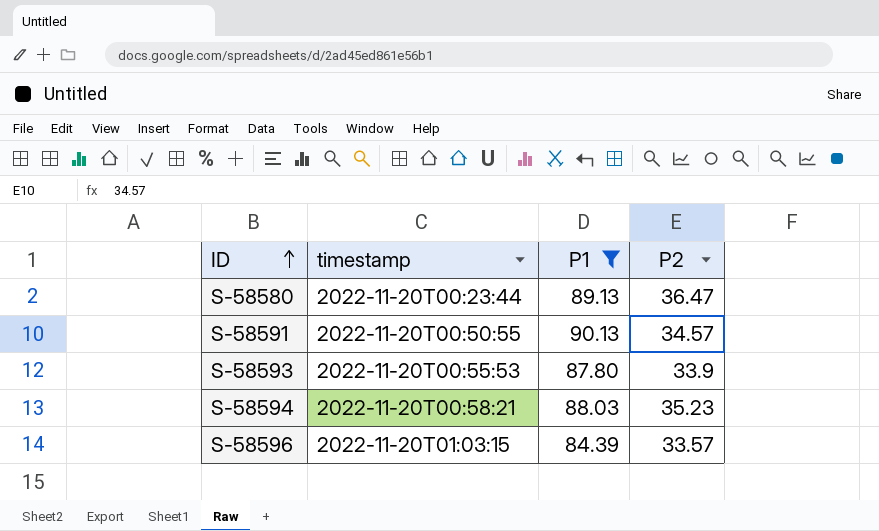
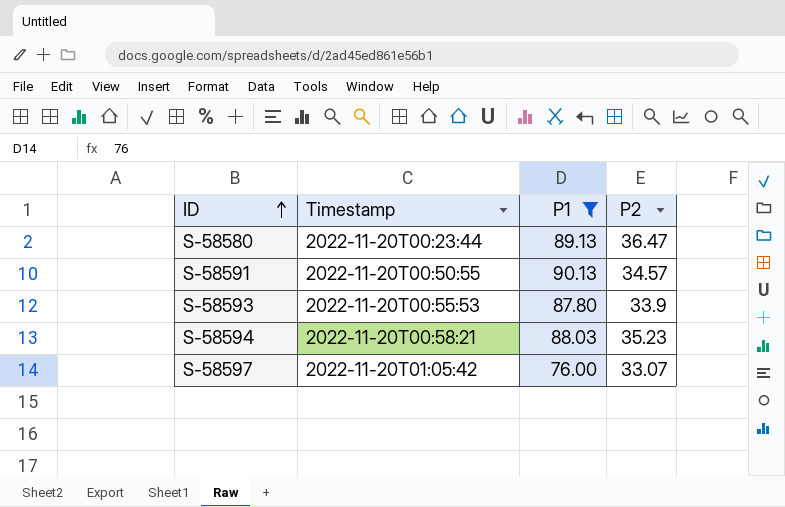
column name: timestamp -> Timestamp
row S-58596: 2022-11-20T01:03:15 | 84.39 | 33.57 -> none
row S-58597: none -> 2022-11-20T01:05:42 | 76.00 | 33.07

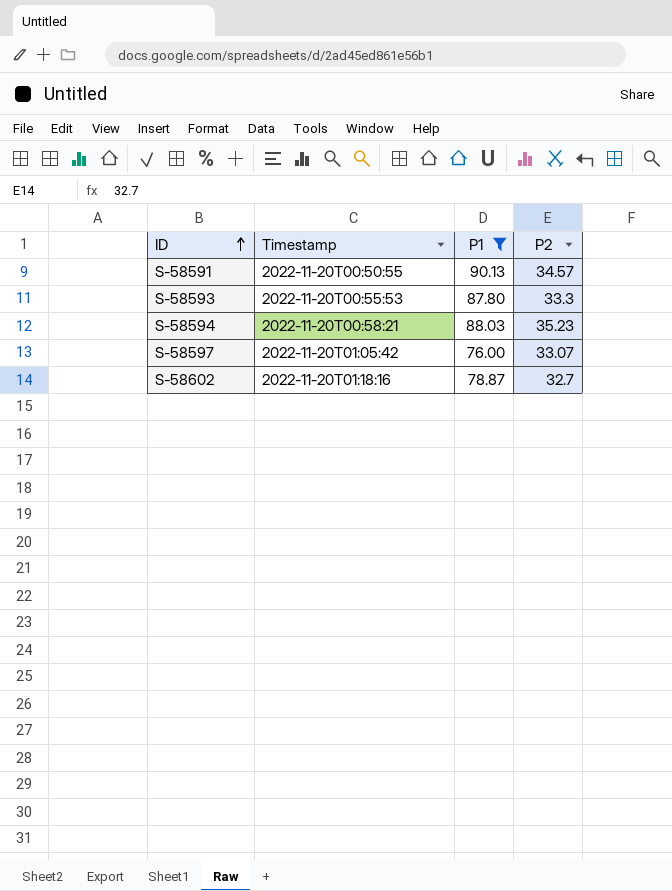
row S-58580: 2022-11-20T00:23:44 | 89.13 | 36.47 -> none
S-58593 | P2: 33.9 -> 33.3
row S-58602: none -> 2022-11-20T01:18:16 | 78.87 | 32.7

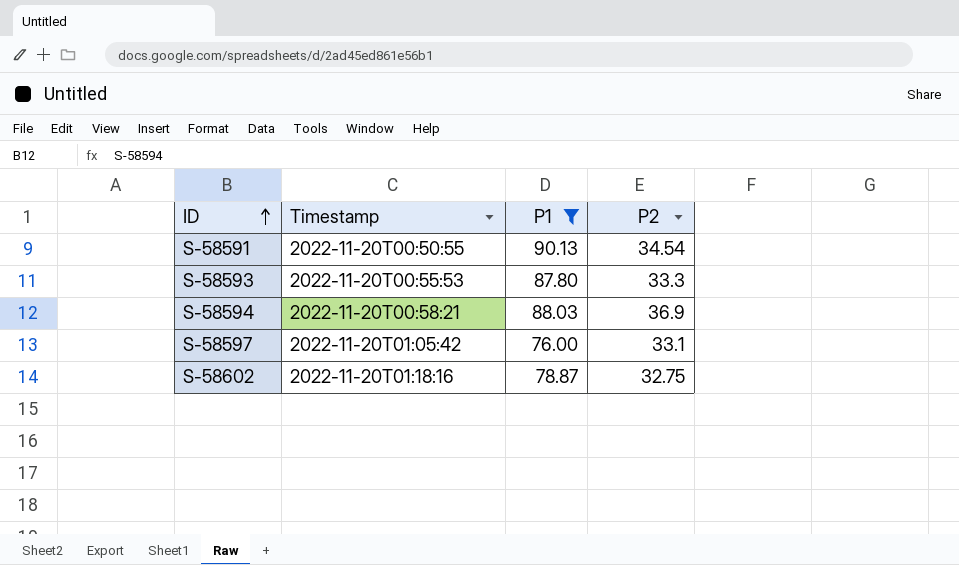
S-58591 | P2: 34.57 -> 34.54
S-58594 | P2: 35.23 -> 36.9
S-58597 | P2: 33.07 -> 33.1
S-58602 | P2: 32.7 -> 32.75

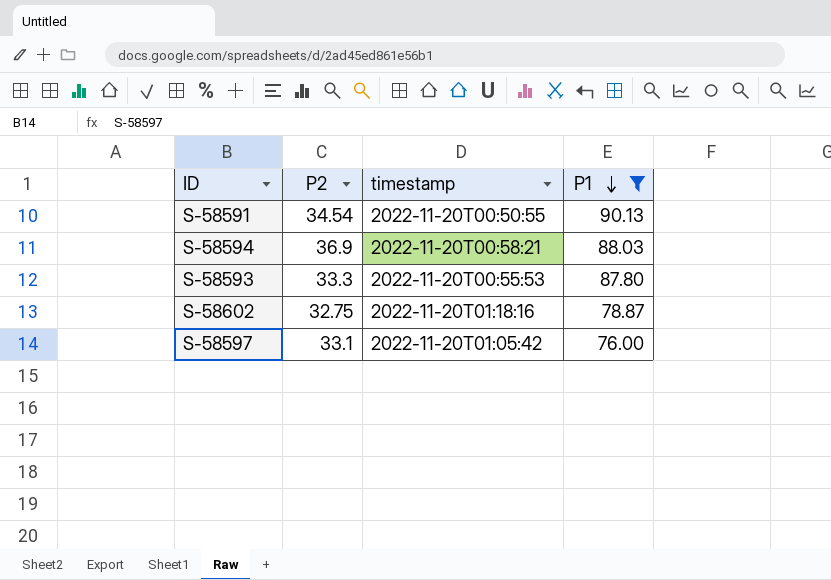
row order: ID ascending -> P1 descending
column P2 | position: 4 -> 2
column name: Timestamp -> timestamp

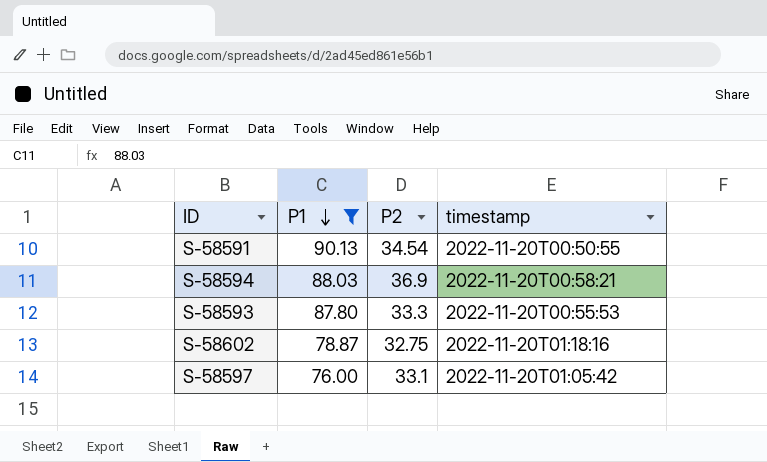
column P1 | position: 4 -> 2

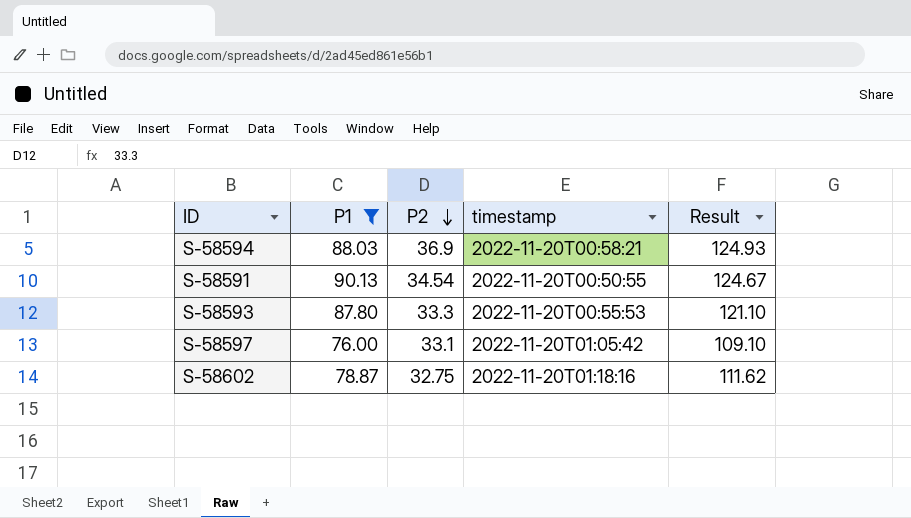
row order: P1 descending -> P2 descending
column Result | formula: none -> [P1] + [P2]

